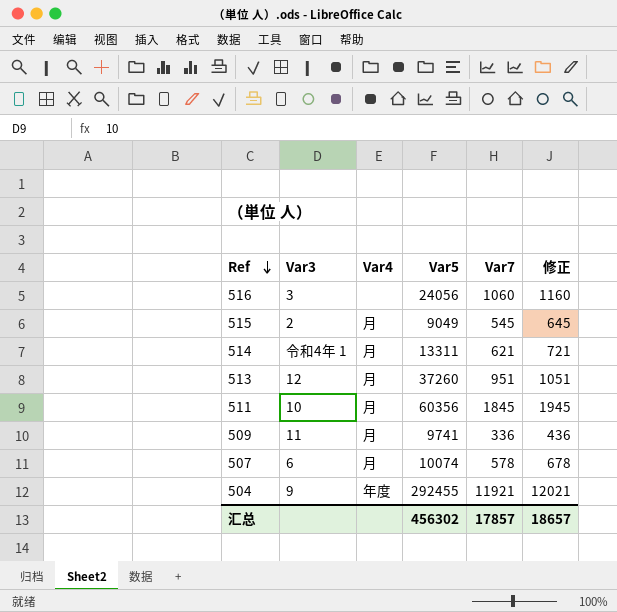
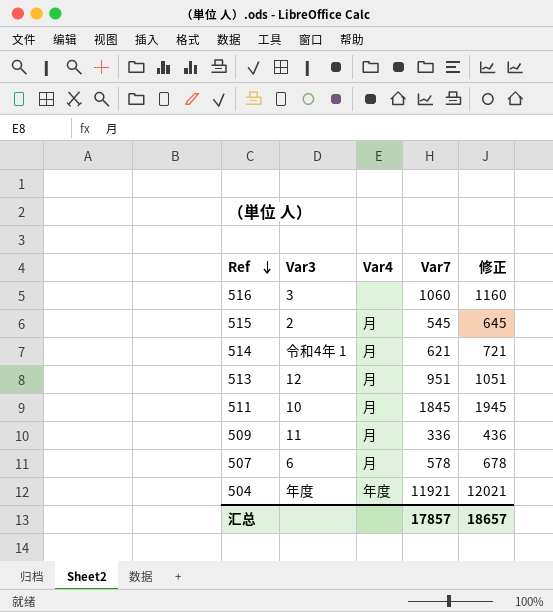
column Var5 | position: 4 -> none
504 | Var3: 9 -> 年度

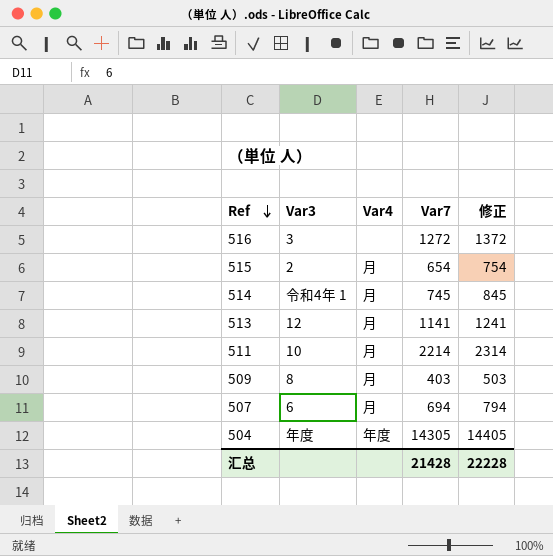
516 | Var7: 1060 -> 1272
516 | 修正: 1160 -> 1372
515 | Var7: 545 -> 654
515 | 修正: 645 -> 754
514 | Var7: 621 -> 745
514 | 修正: 721 -> 845
513 | Var7: 951 -> 1141
513 | 修正: 1051 -> 1241
511 | Var7: 1845 -> 2214
511 | 修正: 1945 -> 2314
509 | Var3: 11 -> 8
509 | Var7: 336 -> 403
509 | 修正: 436 -> 503
507 | Var7: 578 -> 694
507 | 修正: 678 -> 794
504 | Var7: 11921 -> 14305
504 | 修正: 12021 -> 14405
汇总 | Var7: 17857 -> 21428
汇总 | 修正: 18657 -> 22228

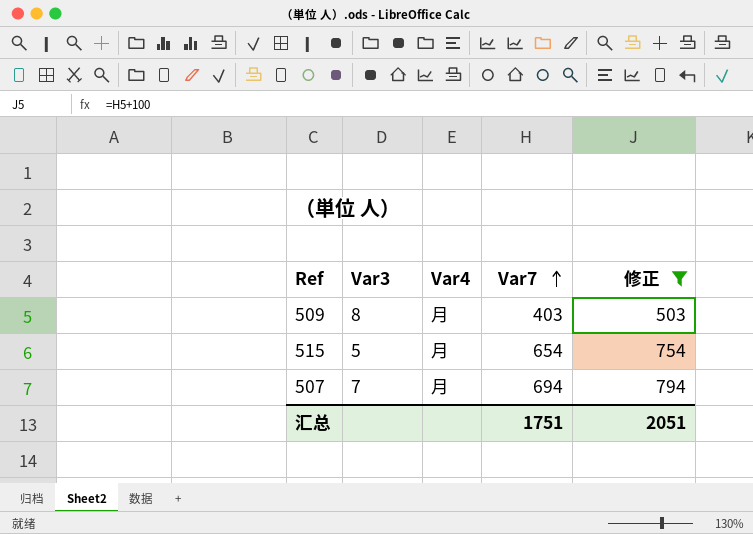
filter: none -> 修正 <= 794
row order: Ref descending -> Var7 ascending
515 | Var3: 2 -> 5
507 | Var3: 6 -> 7
汇总 | Var7: 21428 -> 1751
汇总 | 修正: 22228 -> 2051

